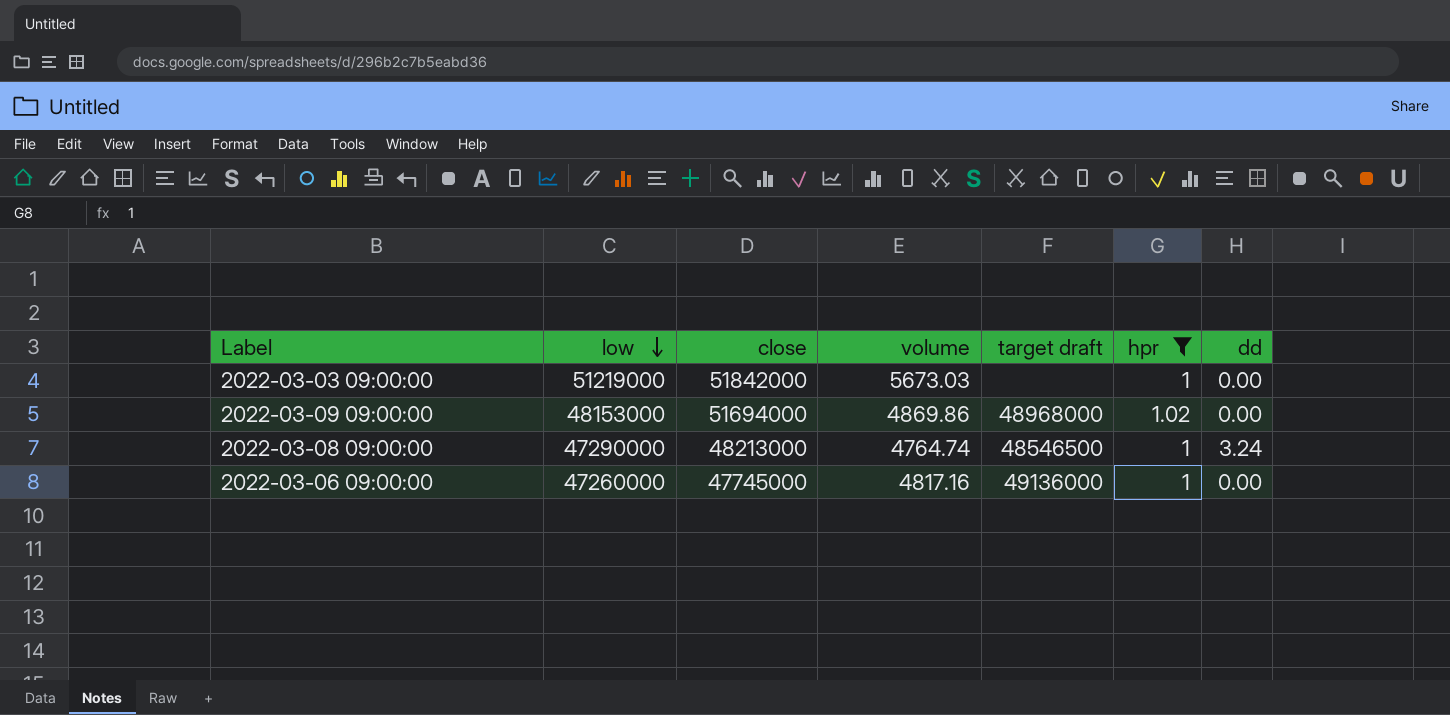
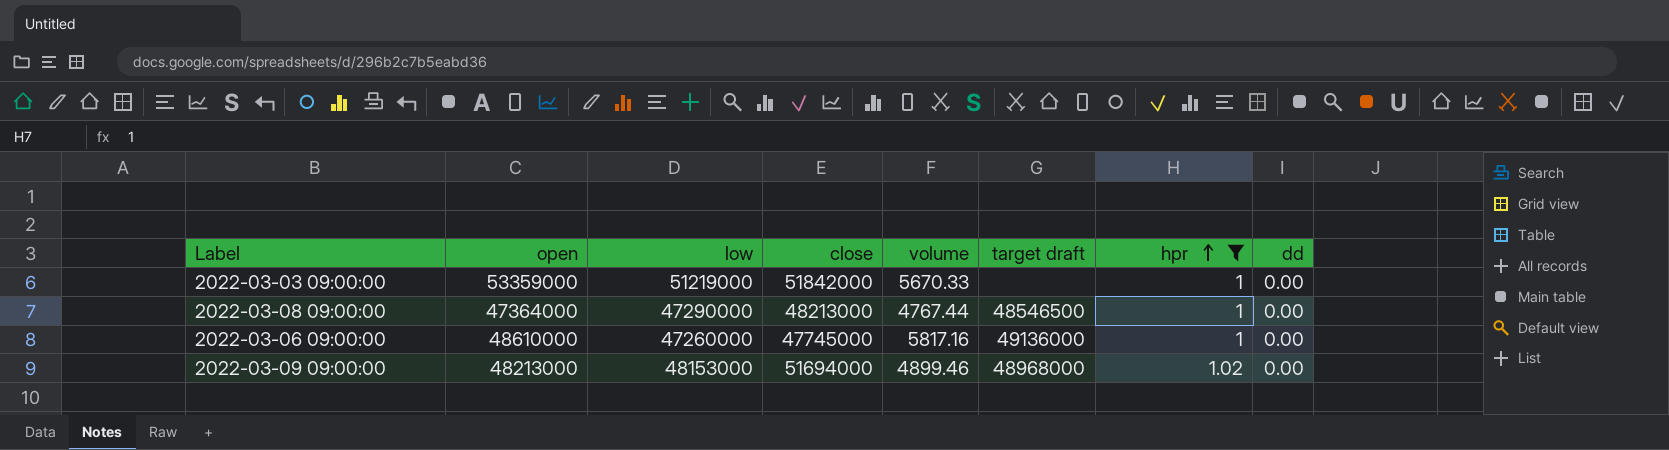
row order: low descending -> hpr ascending
column open | position: none -> 2
2022-03-03 09:00:00 | volume: 5673.03 -> 5670.33
2022-03-08 09:00:00 | volume: 4764.74 -> 4767.44
2022-03-08 09:00:00 | dd: 3.24 -> 0.00
2022-03-06 09:00:00 | volume: 4817.16 -> 5817.16
2022-03-09 09:00:00 | volume: 4869.86 -> 4899.46

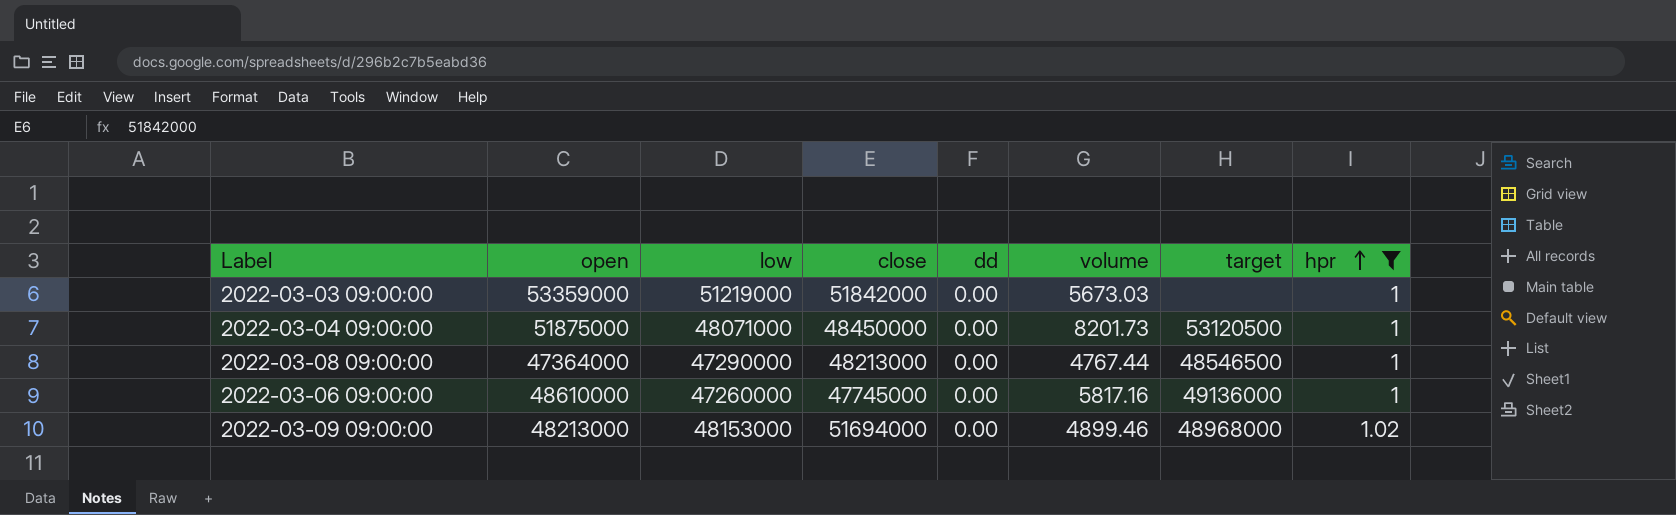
column dd | position: 8 -> 5
column name: target draft -> target
2022-03-03 09:00:00 | volume: 5670.33 -> 5673.03
row 2022-03-04 09:00:00: none -> 51875000 | 48071000 | 48450000 | 0.00 | 8201.73 | 53120500 | 1

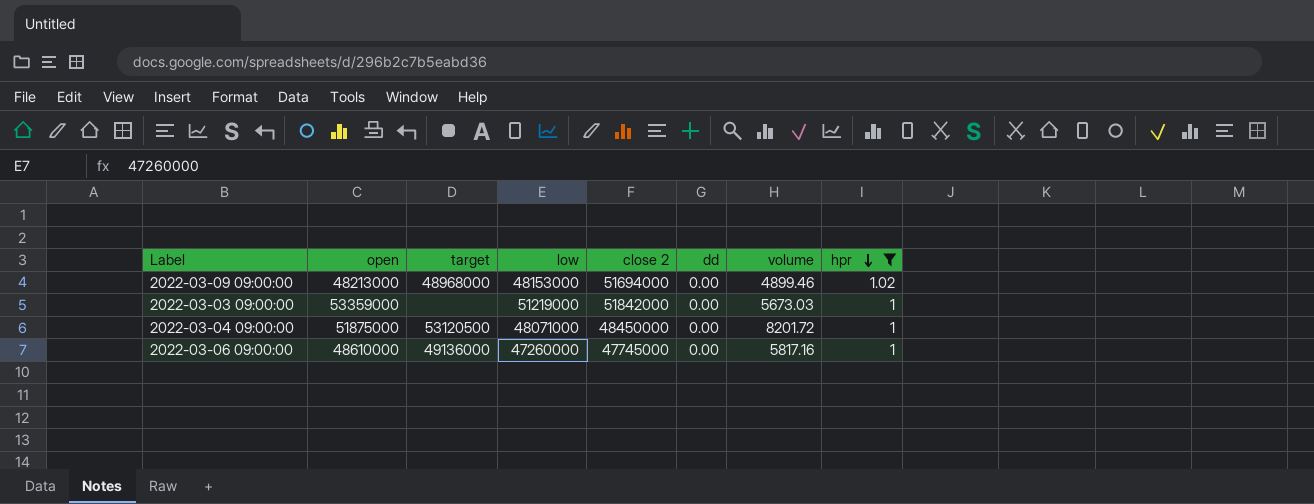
row order: hpr ascending -> hpr descending
column target | position: 7 -> 3
column name: close -> close 2
row 2022-03-08 09:00:00: 47364000 | 47290000 | 48213000 | 0.00 | 4767.44 | 48546500 | 1 -> none
2022-03-04 09:00:00 | volume: 8201.73 -> 8201.72

